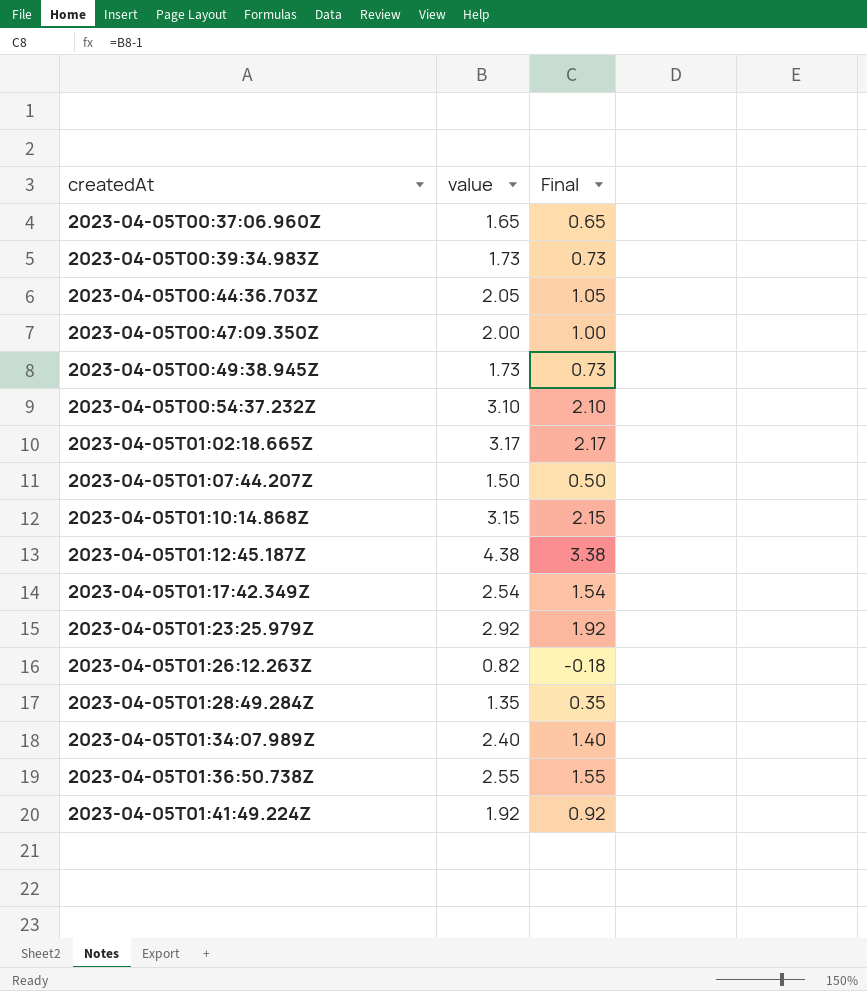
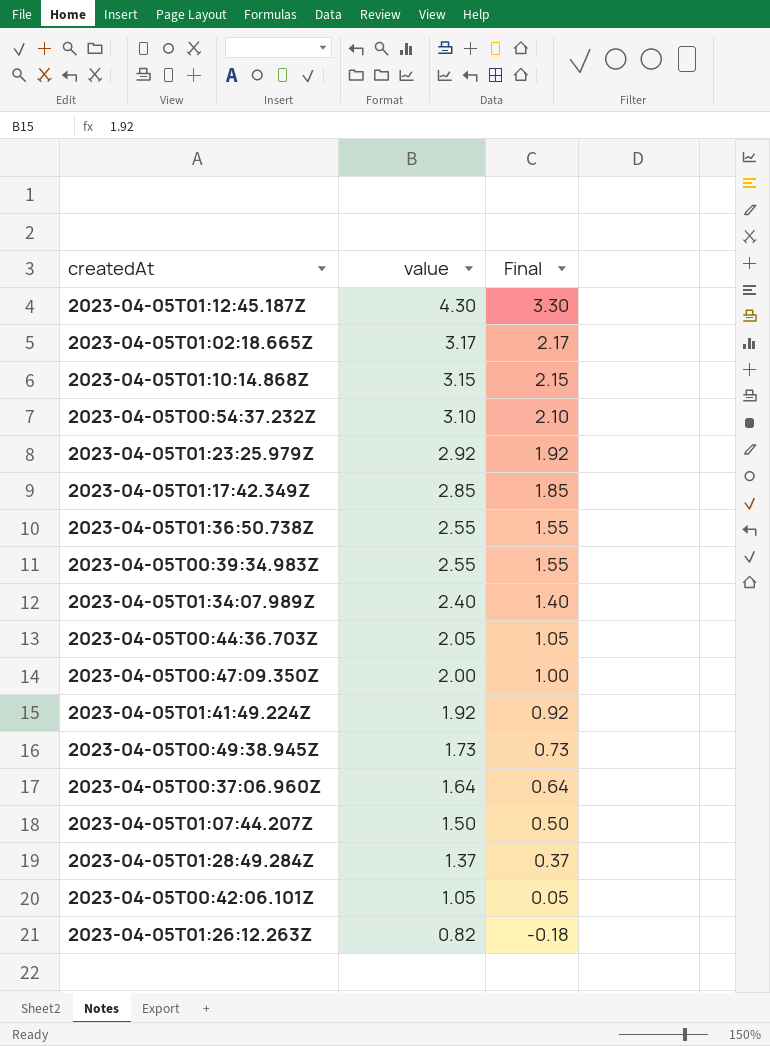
row order: createdAt ascending -> value descending
2023-04-05T01:12:45.187Z | value: 4.38 -> 4.30
2023-04-05T01:12:45.187Z | Final: 3.38 -> 3.30
2023-04-05T01:17:42.349Z | value: 2.54 -> 2.85
2023-04-05T01:17:42.349Z | Final: 1.54 -> 1.85
2023-04-05T00:39:34.983Z | value: 1.73 -> 2.55
2023-04-05T00:39:34.983Z | Final: 0.73 -> 1.55
2023-04-05T00:37:06.960Z | value: 1.65 -> 1.64
2023-04-05T00:37:06.960Z | Final: 0.65 -> 0.64
2023-04-05T01:28:49.284Z | value: 1.35 -> 1.37
2023-04-05T01:28:49.284Z | Final: 0.35 -> 0.37
row 2023-04-05T00:42:06.101Z: none -> 1.05 | 0.05

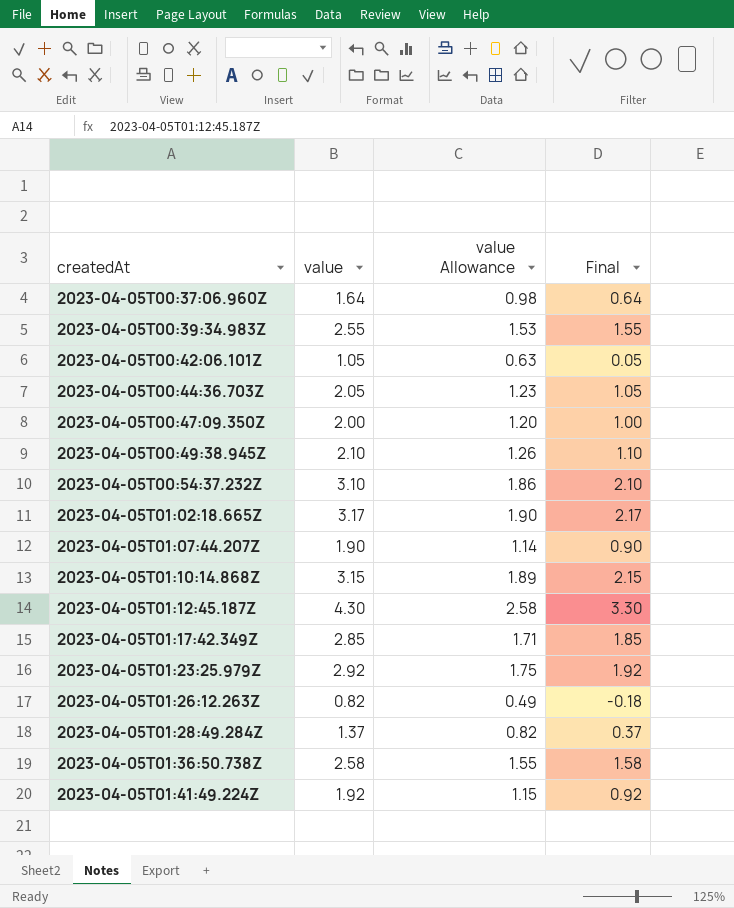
row order: value descending -> createdAt ascending
column value Allowance | formula: none -> [value] * 0.6
row 2023-04-05T01:34:07.989Z: 2.40 | 1.40 -> none
2023-04-05T00:49:38.945Z | value: 1.73 -> 2.10
2023-04-05T00:49:38.945Z | Final: 0.73 -> 1.10
2023-04-05T01:07:44.207Z | value: 1.50 -> 1.90
2023-04-05T01:07:44.207Z | Final: 0.50 -> 0.90
2023-04-05T01:36:50.738Z | value: 2.55 -> 2.58
2023-04-05T01:36:50.738Z | Final: 1.55 -> 1.58

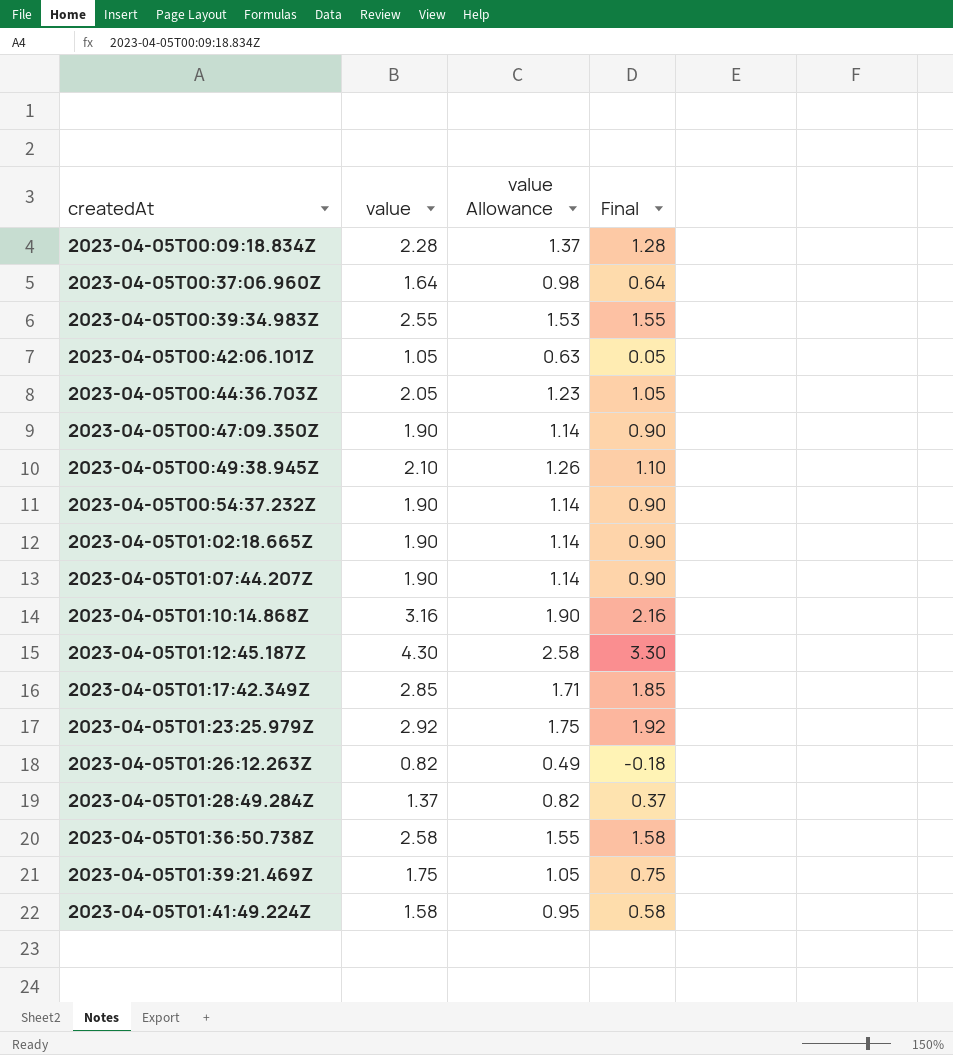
row 2023-04-05T00:09:18.834Z: none -> 2.28 | 1.37 | 1.28
2023-04-05T00:47:09.350Z | value: 2.00 -> 1.90
2023-04-05T00:47:09.350Z | value Allowance: 1.20 -> 1.14
2023-04-05T00:47:09.350Z | Final: 1.00 -> 0.90
2023-04-05T00:54:37.232Z | value: 3.10 -> 1.90
2023-04-05T00:54:37.232Z | value Allowance: 1.86 -> 1.14
2023-04-05T00:54:37.232Z | Final: 2.10 -> 0.90
2023-04-05T01:02:18.665Z | value: 3.17 -> 1.90
2023-04-05T01:02:18.665Z | value Allowance: 1.90 -> 1.14
2023-04-05T01:02:18.665Z | Final: 2.17 -> 0.90
2023-04-05T01:10:14.868Z | value: 3.15 -> 3.16
2023-04-05T01:10:14.868Z | value Allowance: 1.89 -> 1.90
2023-04-05T01:10:14.868Z | Final: 2.15 -> 2.16
row 2023-04-05T01:39:21.469Z: none -> 1.75 | 1.05 | 0.75
2023-04-05T01:41:49.224Z | value: 1.92 -> 1.58
2023-04-05T01:41:49.224Z | value Allowance: 1.15 -> 0.95
2023-04-05T01:41:49.224Z | Final: 0.92 -> 0.58

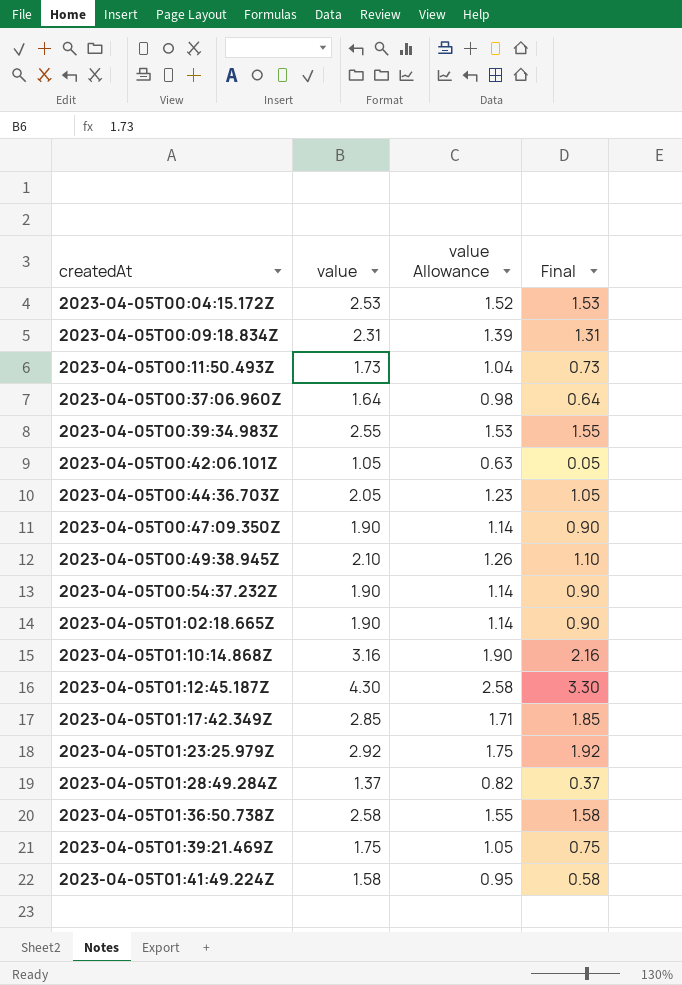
row 2023-04-05T01:07:44.207Z: 1.90 | 1.14 | 0.90 -> none
row 2023-04-05T01:26:12.263Z: 0.82 | 0.49 | -0.18 -> none
row 2023-04-05T00:04:15.172Z: none -> 2.53 | 1.52 | 1.53
2023-04-05T00:09:18.834Z | value: 2.28 -> 2.31
2023-04-05T00:09:18.834Z | value Allowance: 1.37 -> 1.39
2023-04-05T00:09:18.834Z | Final: 1.28 -> 1.31
row 2023-04-05T00:11:50.493Z: none -> 1.73 | 1.04 | 0.73

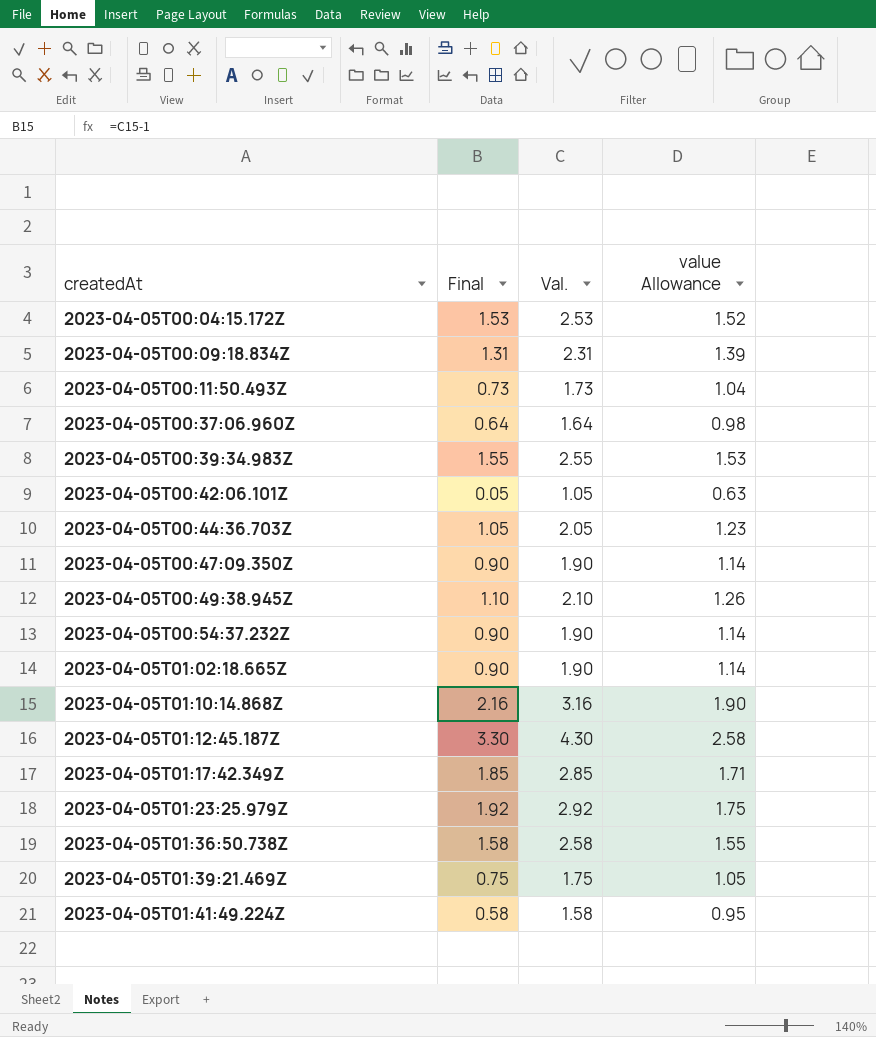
column Final | position: 4 -> 2
column name: value -> Val.
row 2023-04-05T01:28:49.284Z: 1.37 | 0.82 | 0.37 -> none

